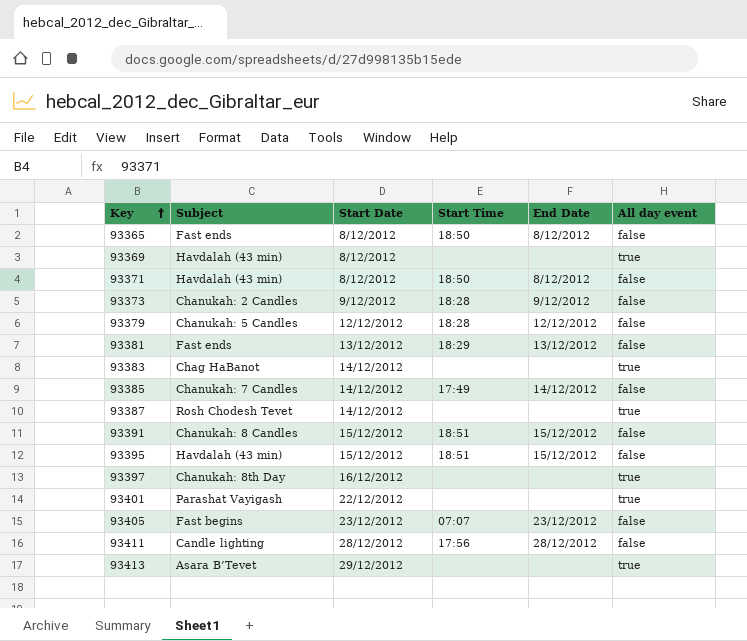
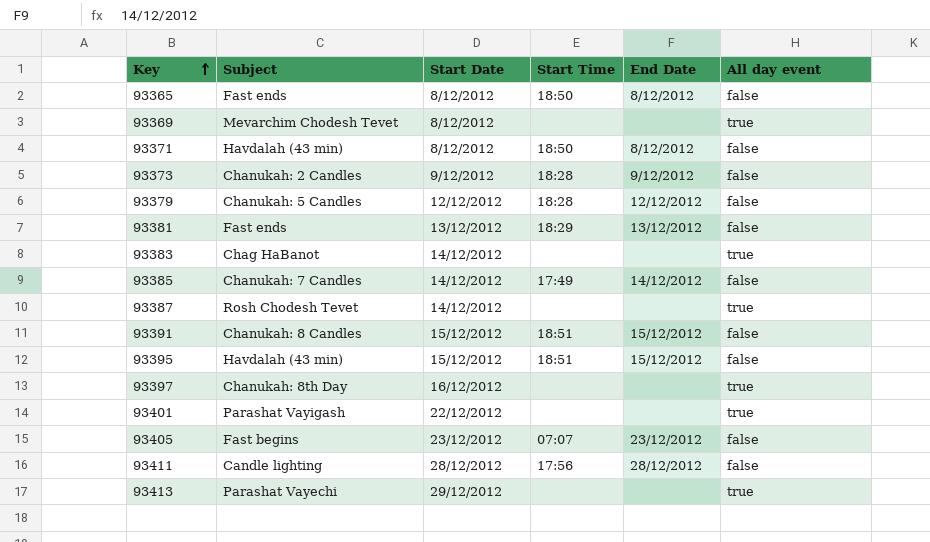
93369 | Subject: Havdalah (43 min) -> Mevarchim Chodesh Tevet
93413 | Subject: Asara B’Tevet -> Parashat Vayechi

